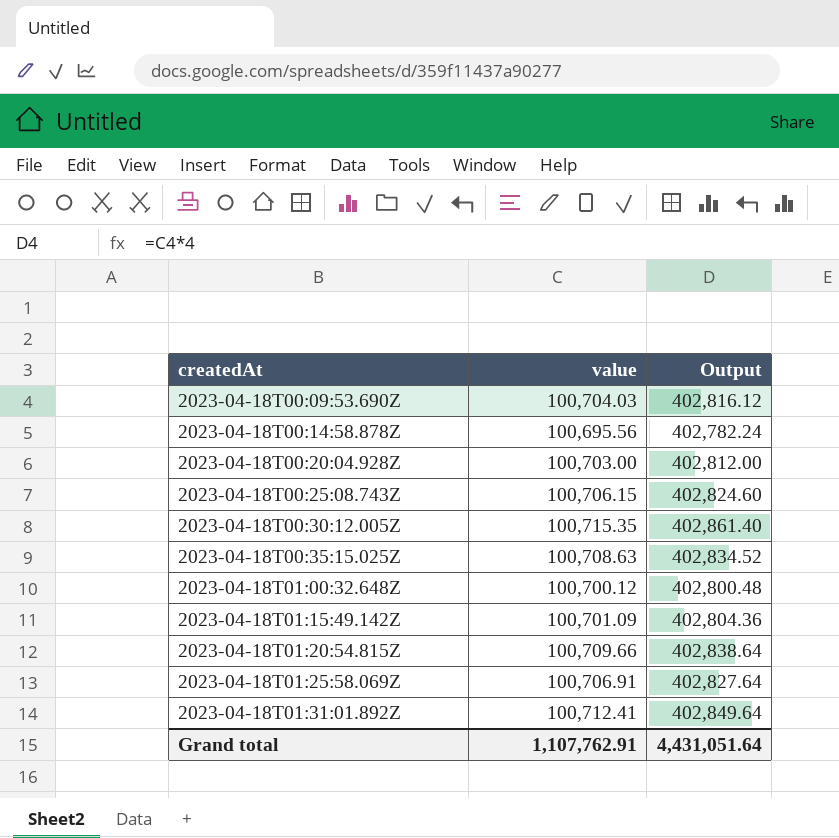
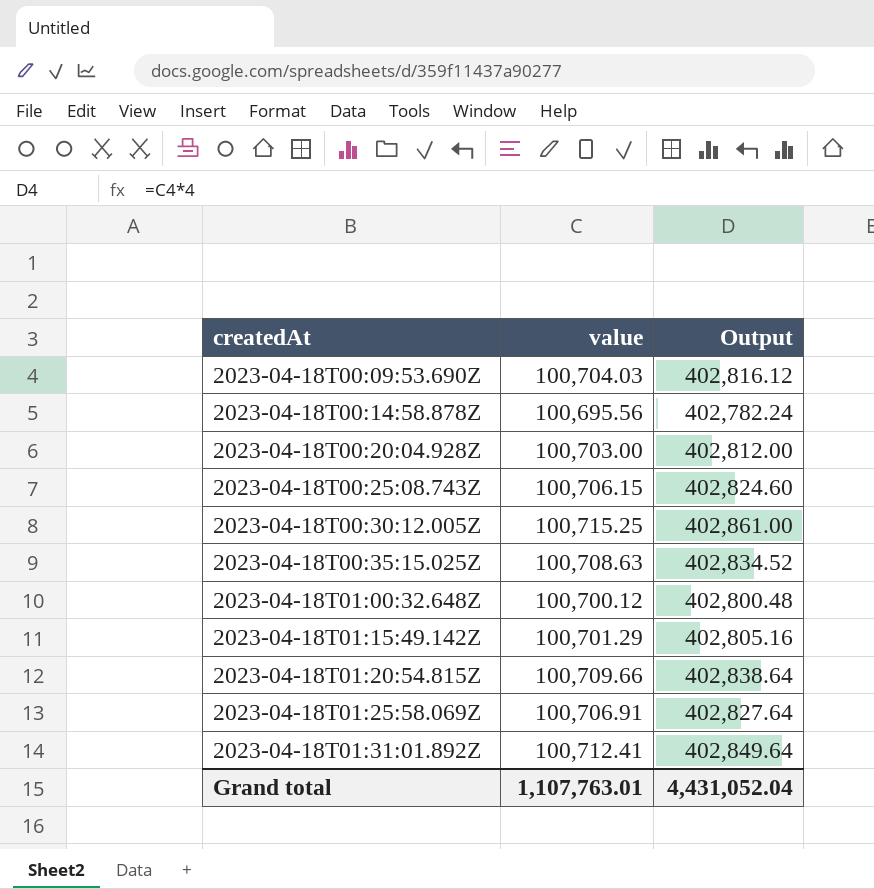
2023-04-18T00:30:12.005Z | value: 100,715.35 -> 100,715.25
2023-04-18T00:30:12.005Z | Output: 402,861.40 -> 402,861.00
2023-04-18T01:15:49.142Z | value: 100,701.09 -> 100,701.29
2023-04-18T01:15:49.142Z | Output: 402,804.36 -> 402,805.16
Grand total | value: 1,107,762.91 -> 1,107,763.01
Grand total | Output: 4,431,051.64 -> 4,431,052.04

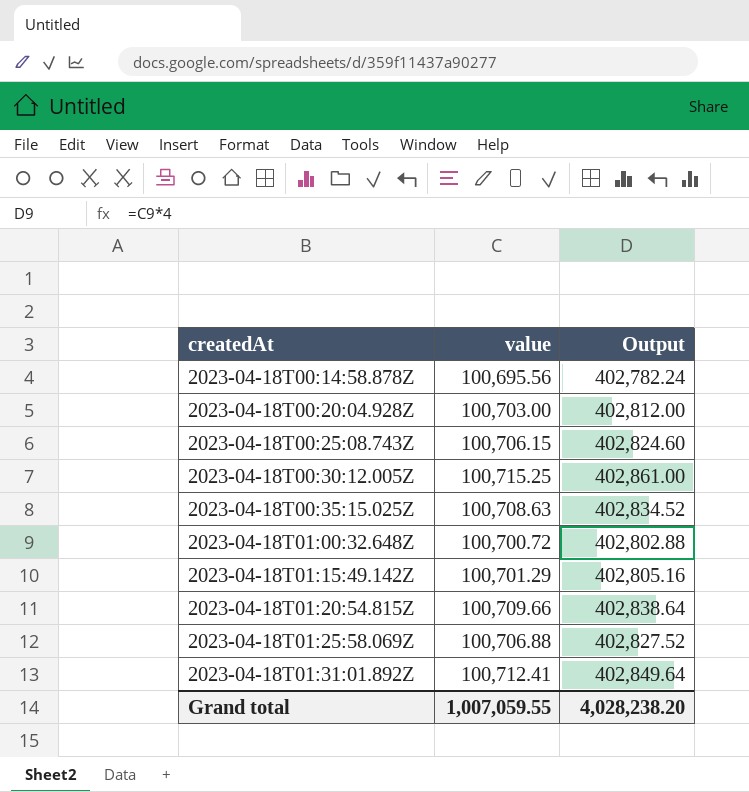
row 2023-04-18T00:09:53.690Z: 100,704.03 | 402,816.12 -> none
2023-04-18T01:00:32.648Z | value: 100,700.12 -> 100,700.72
2023-04-18T01:00:32.648Z | Output: 402,800.48 -> 402,802.88
2023-04-18T01:25:58.069Z | value: 100,706.91 -> 100,706.88
2023-04-18T01:25:58.069Z | Output: 402,827.64 -> 402,827.52
Grand total | value: 1,107,763.01 -> 1,007,059.55
Grand total | Output: 4,431,052.04 -> 4,028,238.20

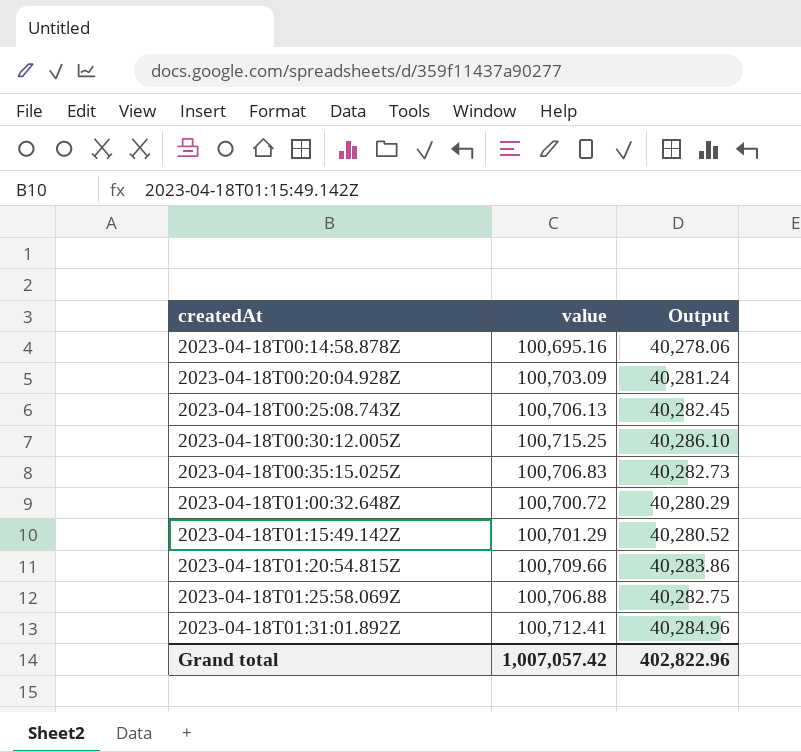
column Output | formula: [value] * 4 -> [value] * 0.4
2023-04-18T00:14:58.878Z | value: 100,695.56 -> 100,695.16
2023-04-18T00:20:04.928Z | value: 100,703.00 -> 100,703.09
2023-04-18T00:25:08.743Z | value: 100,706.15 -> 100,706.13
2023-04-18T00:35:15.025Z | value: 100,708.63 -> 100,706.83
Grand total | value: 1,007,059.55 -> 1,007,057.42
Grand total | Output: 4,028,238.20 -> 402,822.96

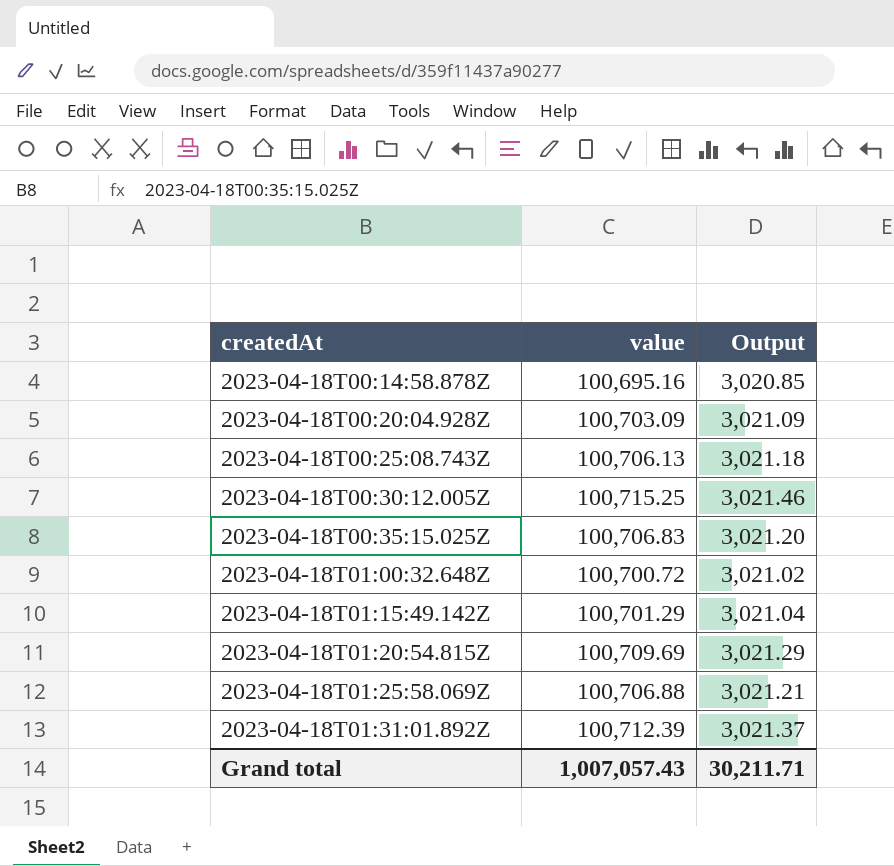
column Output | formula: [value] * 0.4 -> [value] * 0.03
2023-04-18T01:20:54.815Z | value: 100,709.66 -> 100,709.69
2023-04-18T01:31:01.892Z | value: 100,712.41 -> 100,712.39
Grand total | value: 1,007,057.42 -> 1,007,057.43
Grand total | Output: 402,822.96 -> 30,211.71

